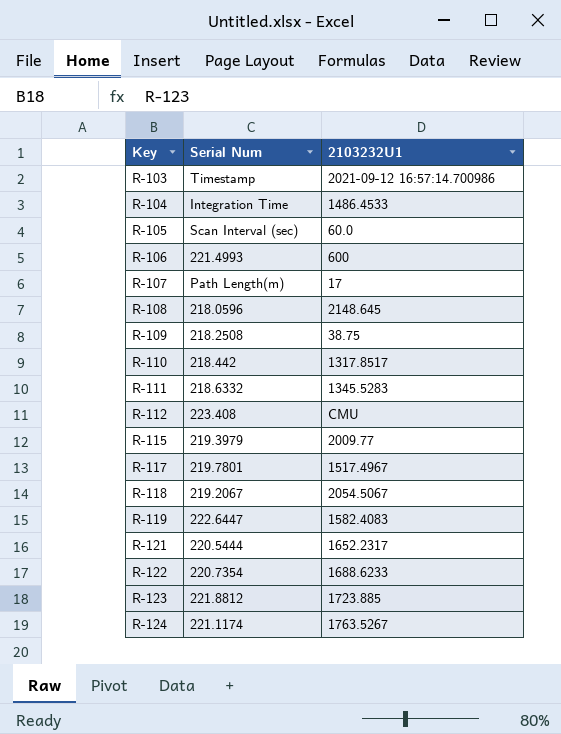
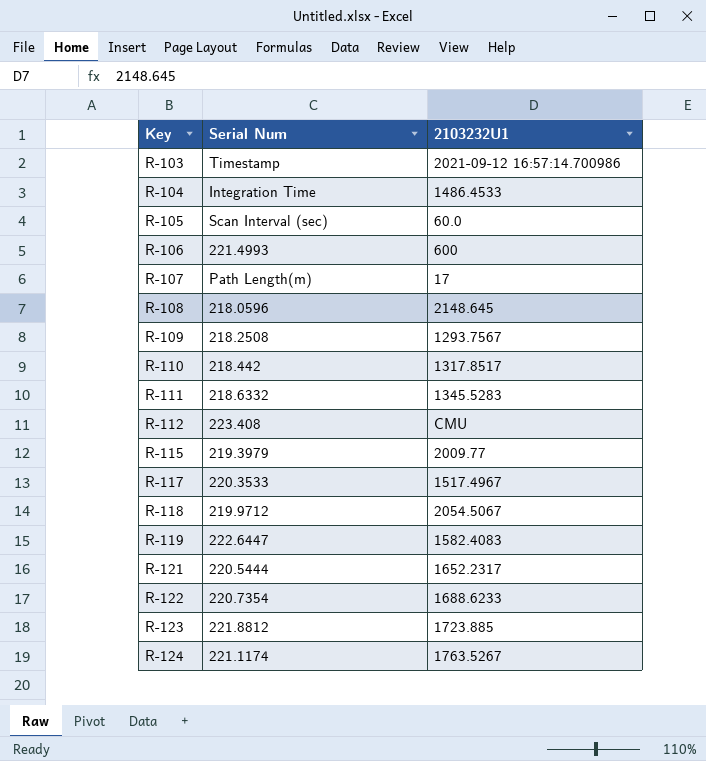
R-109 | 2103232U1: 38.75 -> 1293.7567
R-117 | Serial Num: 219.7801 -> 220.3533
R-118 | Serial Num: 219.2067 -> 219.9712

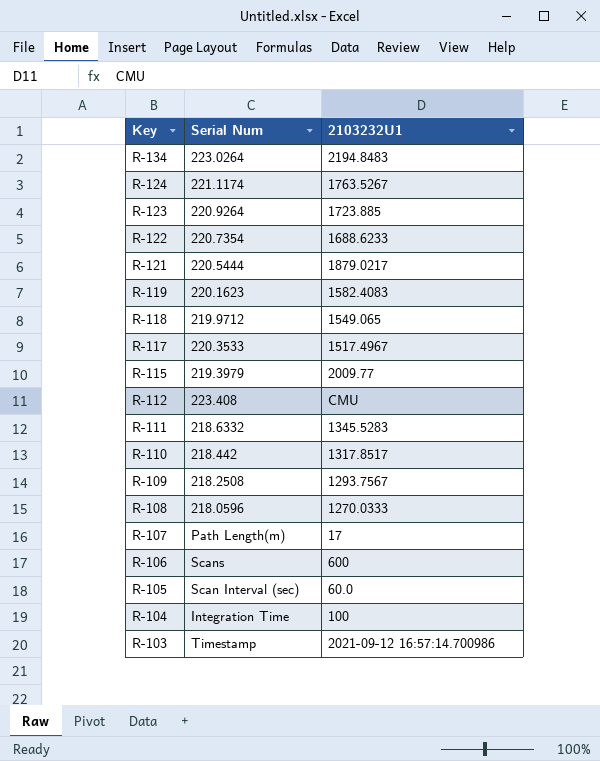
row order: Key ascending -> Key descending
row R-134: none -> 223.0264 | 2194.8483
R-123 | Serial Num: 221.8812 -> 220.9264
R-121 | 2103232U1: 1652.2317 -> 1879.0217
R-119 | Serial Num: 222.6447 -> 220.1623
R-118 | 2103232U1: 2054.5067 -> 1549.065
R-108 | 2103232U1: 2148.645 -> 1270.0333
R-106 | Serial Num: 221.4993 -> Scans
R-104 | 2103232U1: 1486.4533 -> 100

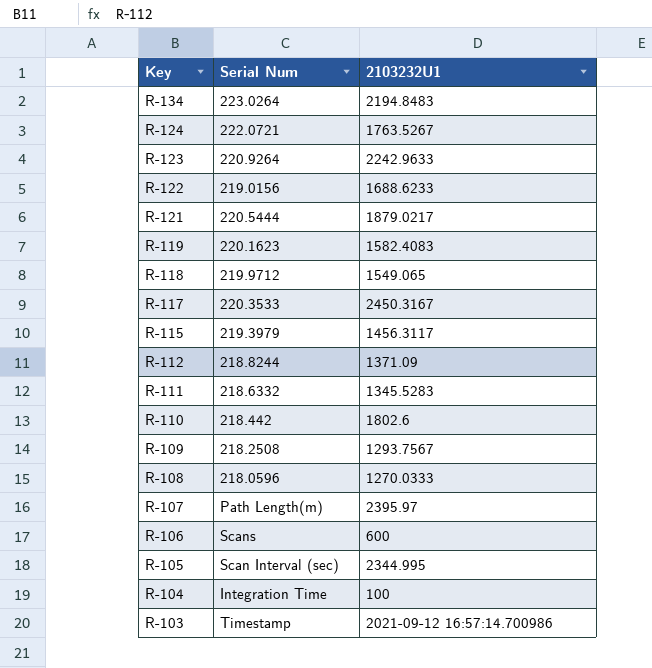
R-124 | Serial Num: 221.1174 -> 222.0721
R-123 | 2103232U1: 1723.885 -> 2242.9633
R-122 | Serial Num: 220.7354 -> 219.0156
R-117 | 2103232U1: 1517.4967 -> 2450.3167
R-115 | 2103232U1: 2009.77 -> 1456.3117
R-112 | Serial Num: 223.408 -> 218.8244
R-112 | 2103232U1: CMU -> 1371.09
R-110 | 2103232U1: 1317.8517 -> 1802.6
R-107 | 2103232U1: 17 -> 2395.97
R-105 | 2103232U1: 60.0 -> 2344.995

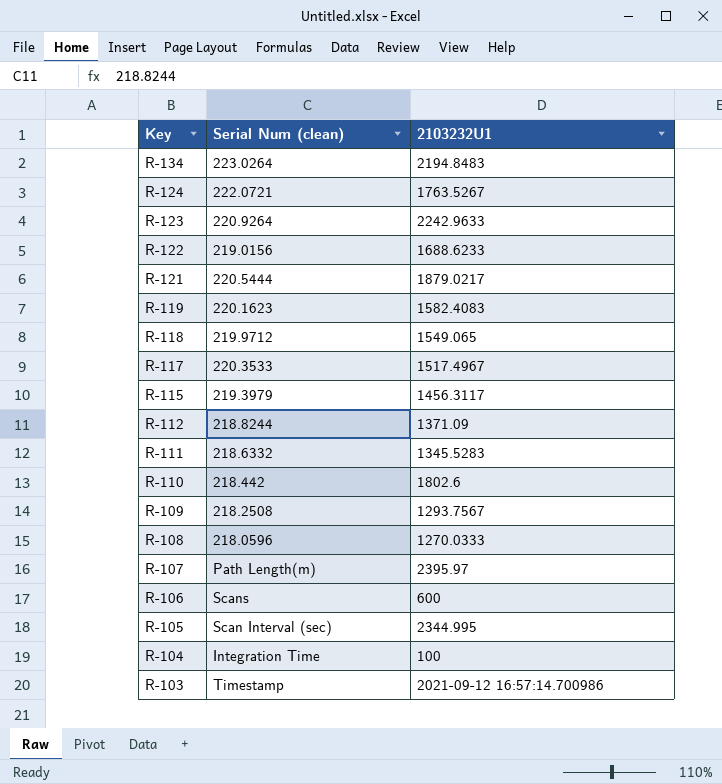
column name: Serial Num -> Serial Num (clean)
R-117 | 2103232U1: 2450.3167 -> 1517.4967

